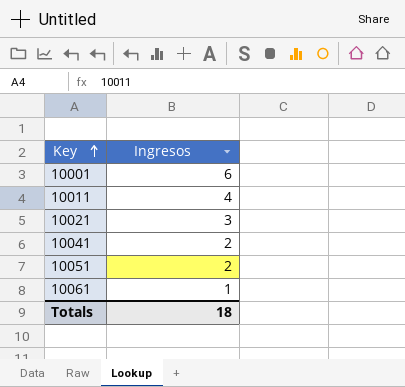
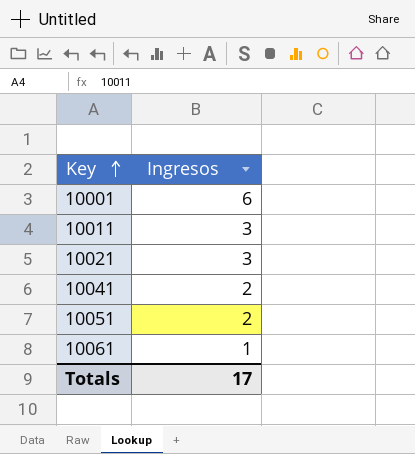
10011 | Ingresos: 4 -> 3
Totals | Ingresos: 18 -> 17

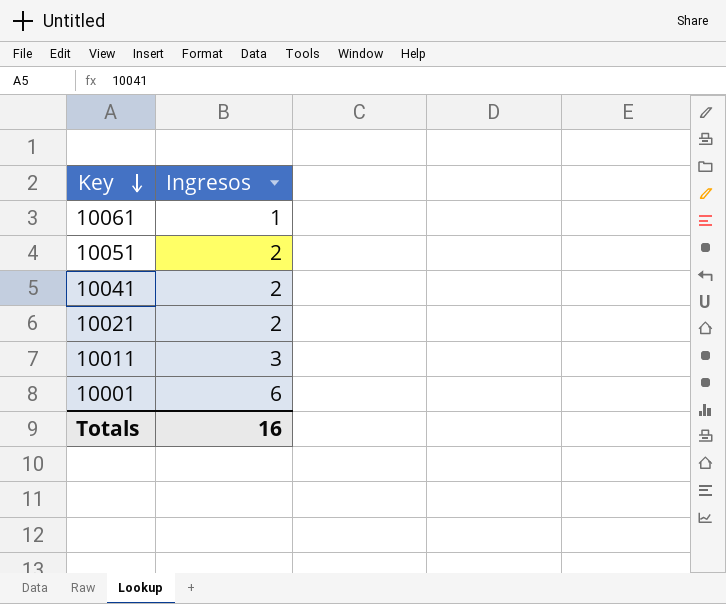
row order: Key ascending -> Key descending
10021 | Ingresos: 3 -> 2
Totals | Ingresos: 17 -> 16

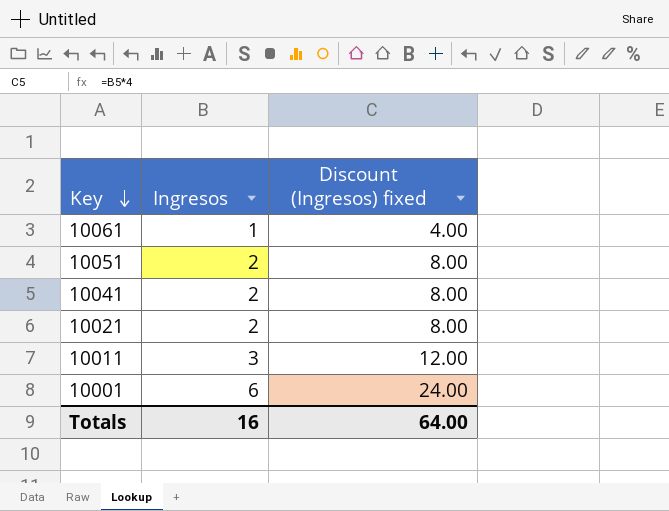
column Discount (Ingresos) fixed | formula: none -> [Ingresos] * 4

